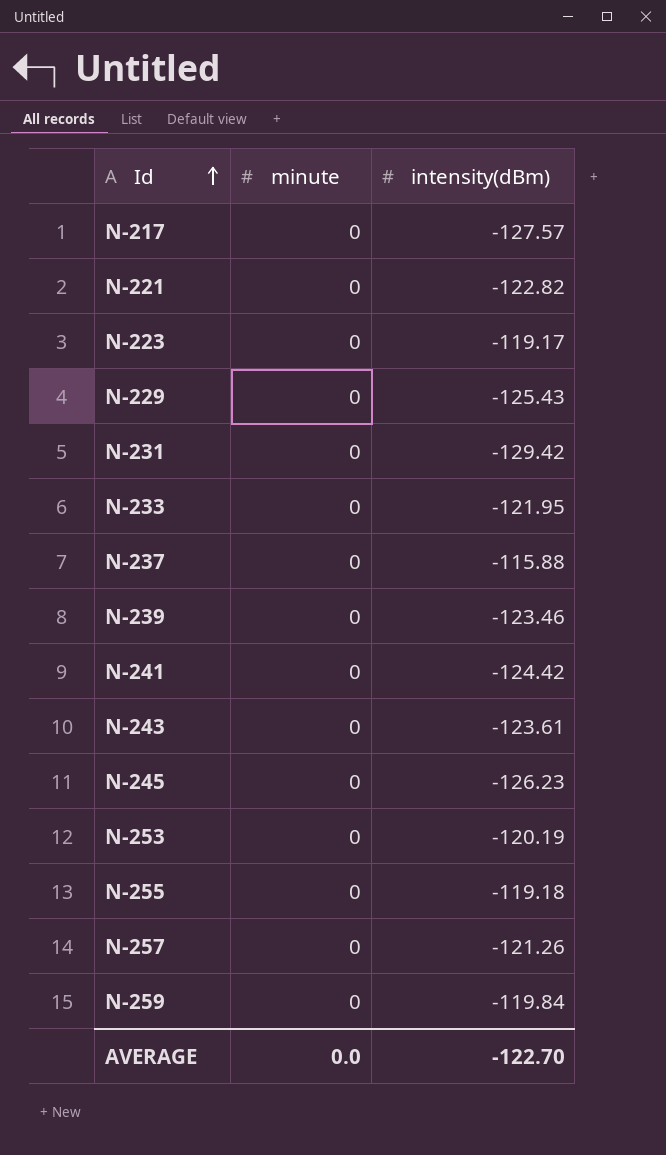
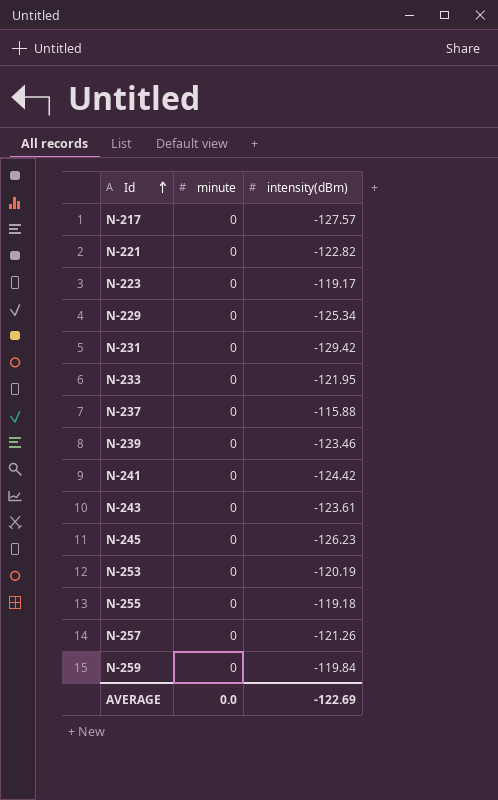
N-229 | intensity(dBm): -125.43 -> -125.34
AVERAGE | intensity(dBm): -122.70 -> -122.69

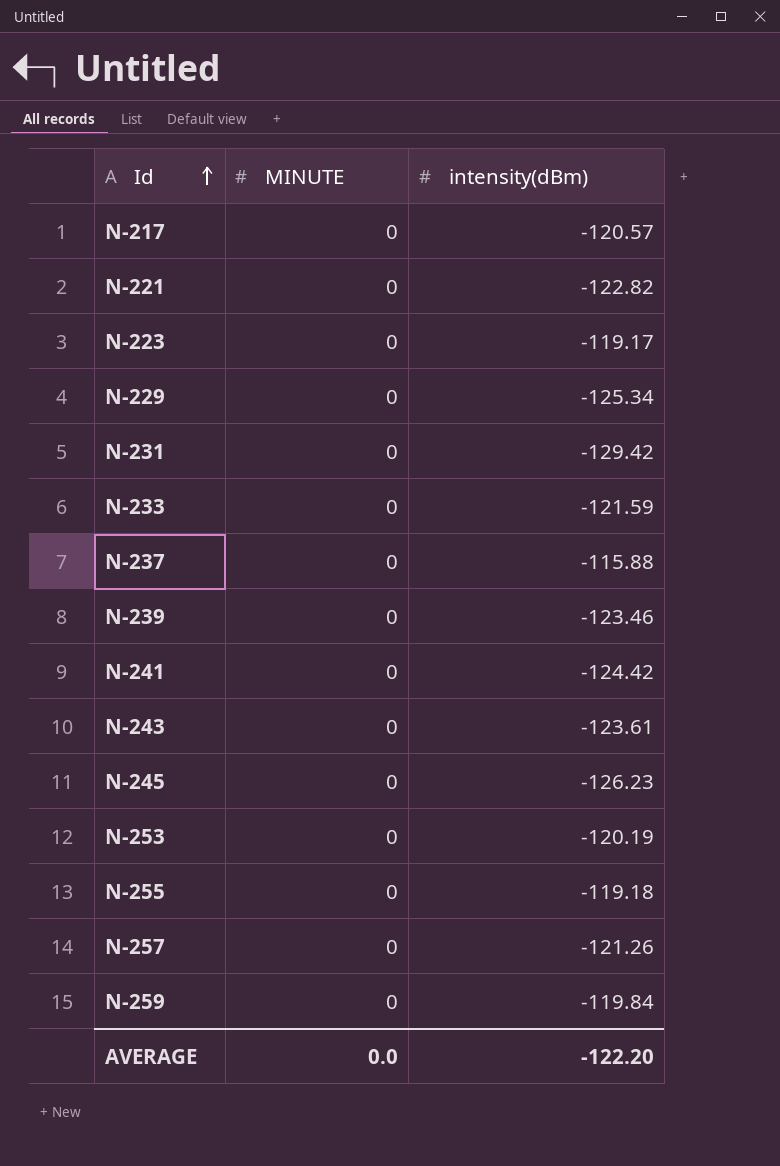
column name: minute -> MINUTE
N-217 | intensity(dBm): -127.57 -> -120.57
N-233 | intensity(dBm): -121.95 -> -121.59
AVERAGE | intensity(dBm): -122.69 -> -122.20

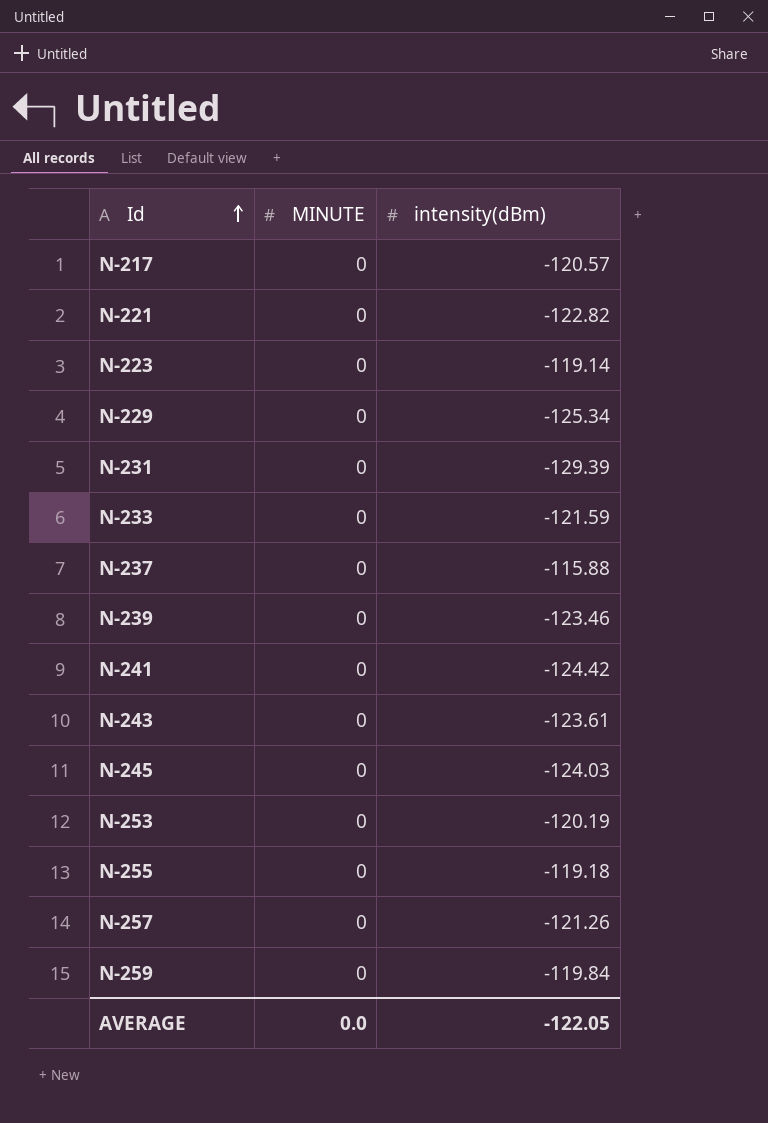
N-223 | intensity(dBm): -119.17 -> -119.14
N-231 | intensity(dBm): -129.42 -> -129.39
N-245 | intensity(dBm): -126.23 -> -124.03
AVERAGE | intensity(dBm): -122.20 -> -122.05

